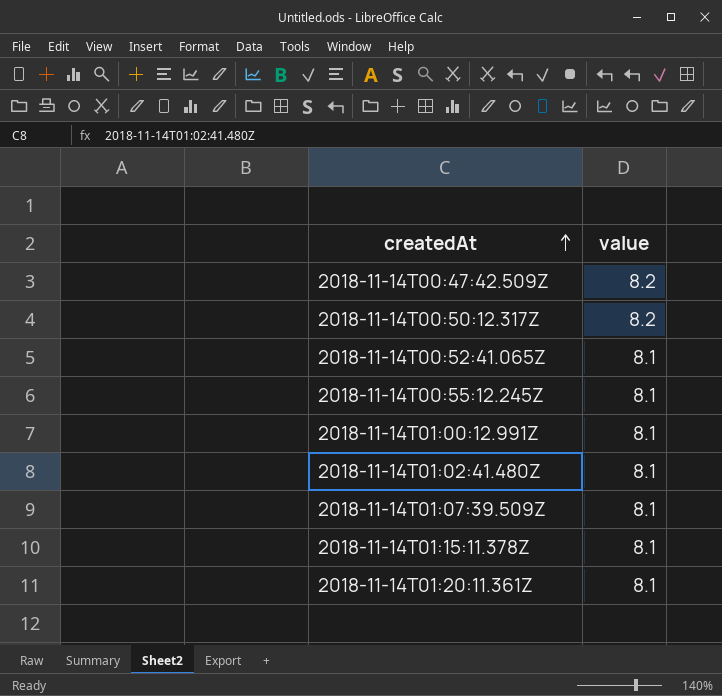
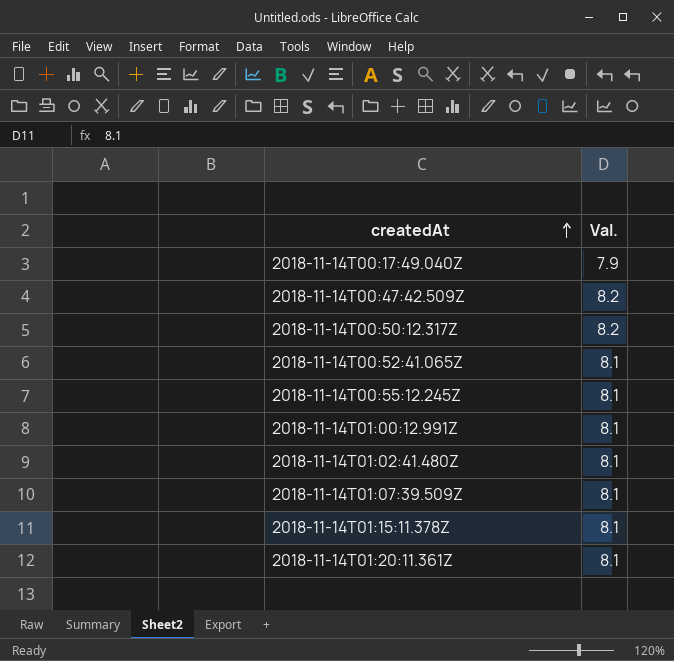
column name: value -> Val.
row 2018-11-14T00:17:49.040Z: none -> 7.9

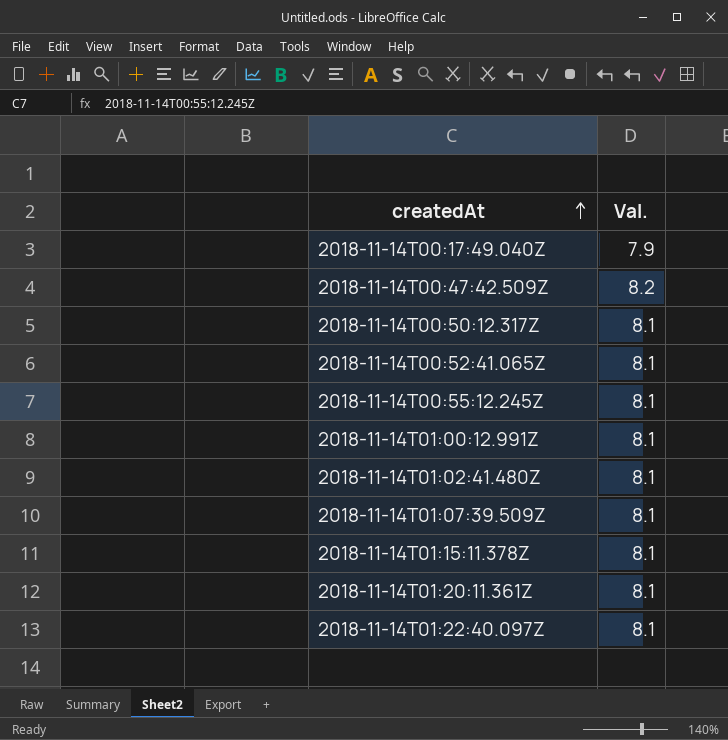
2018-11-14T00:50:12.317Z | Val.: 8.2 -> 8.1
row 2018-11-14T01:22:40.097Z: none -> 8.1

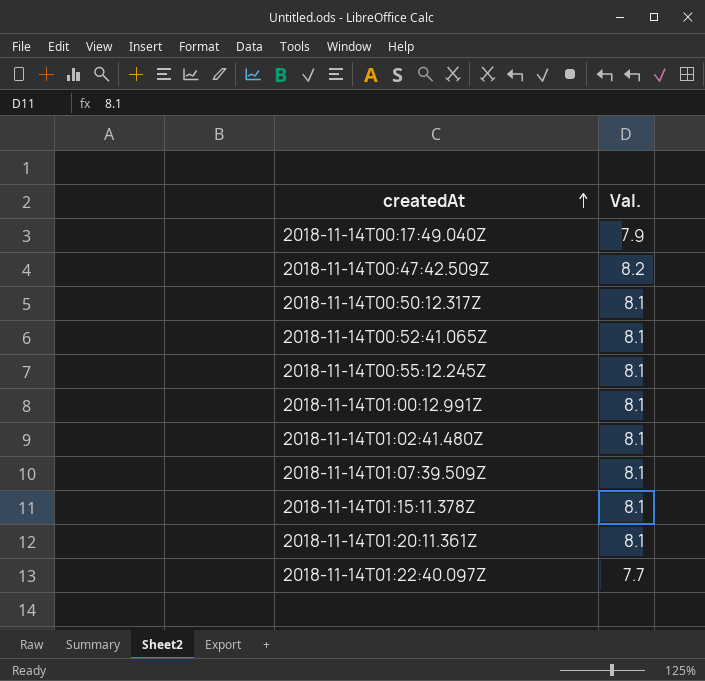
2018-11-14T01:22:40.097Z | Val.: 8.1 -> 7.7

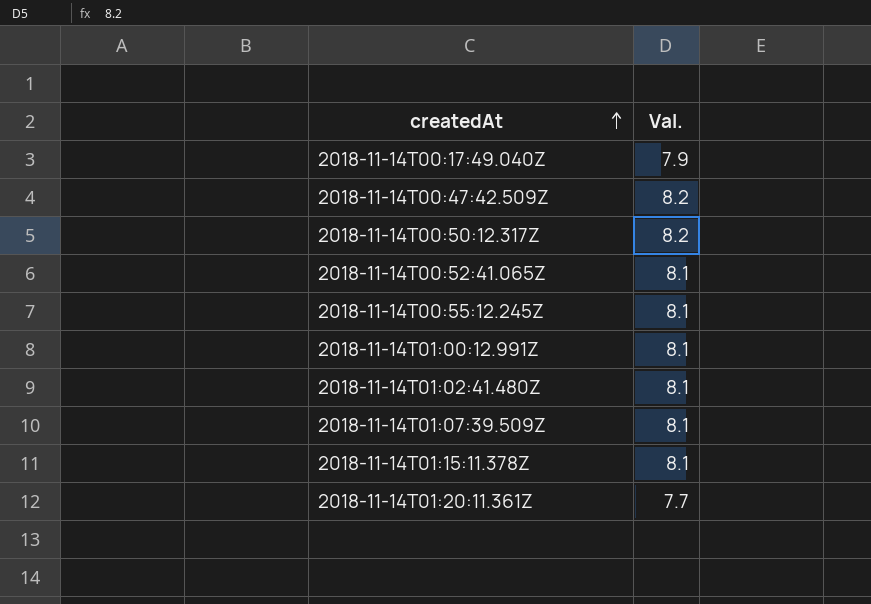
row 2018-11-14T01:22:40.097Z: 7.7 -> none
2018-11-14T00:50:12.317Z | Val.: 8.1 -> 8.2
2018-11-14T01:20:11.361Z | Val.: 8.1 -> 7.7

